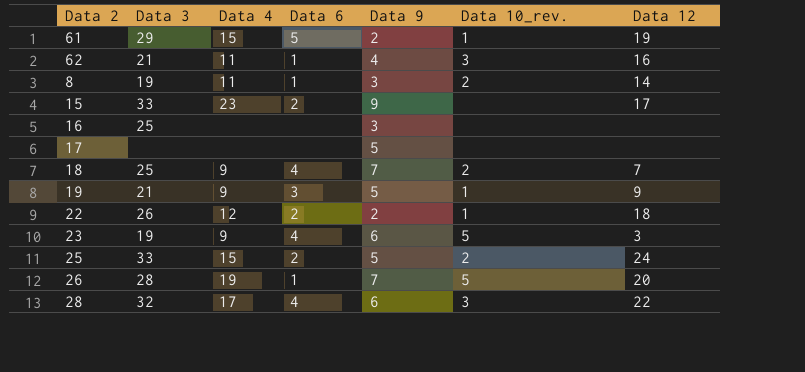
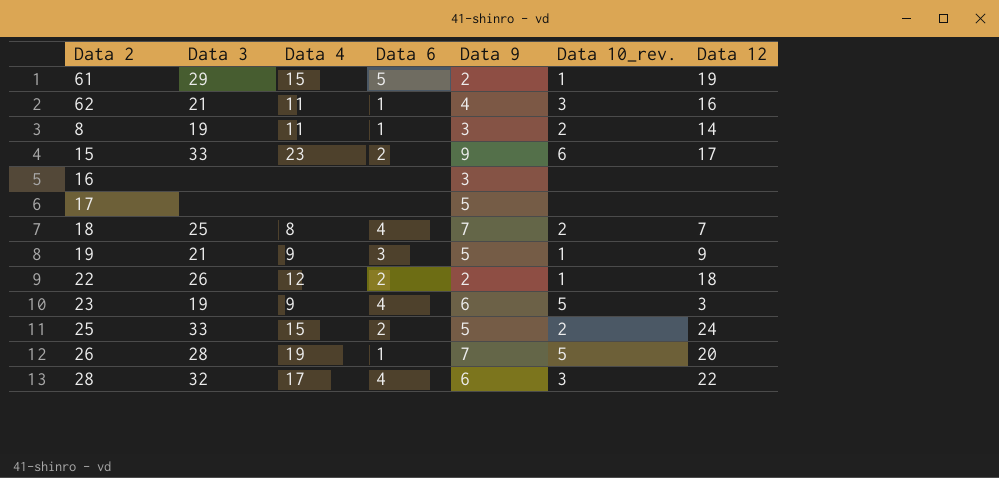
15 | Data 10_rev.: none -> 6
16 | Data 3: 25 -> none
18 | Data 4: 9 -> 8

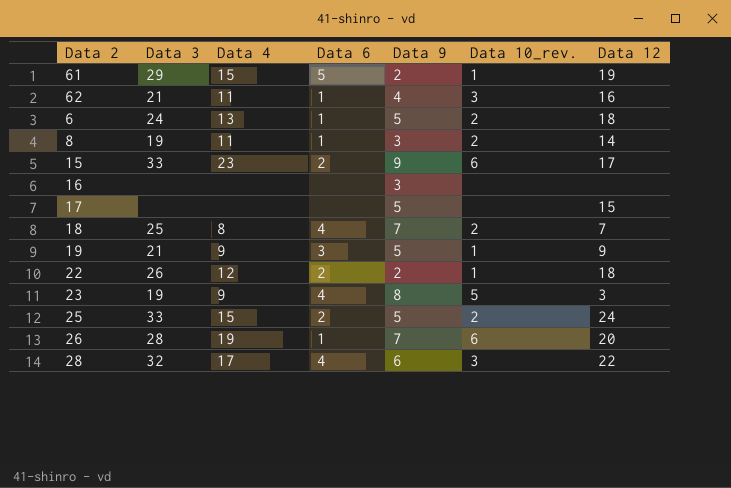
row 6: none -> 24 | 13 | 1 | 5 | 2 | 18
17 | Data 12: none -> 15
23 | Data 9: 6 -> 8
26 | Data 10_rev.: 5 -> 6

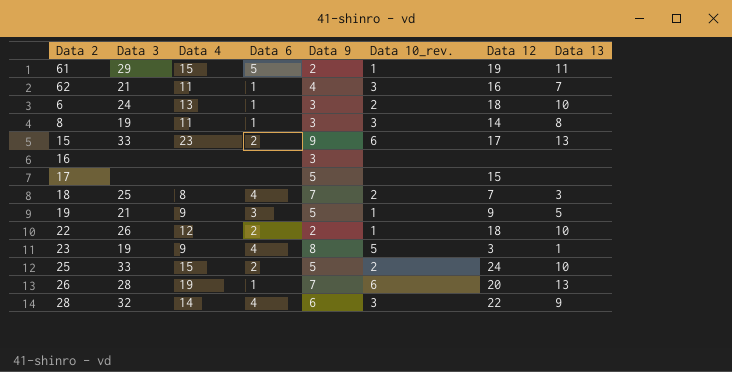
column Data 13 | position: none -> 8
6 | Data 9: 5 -> 3
8 | Data 10_rev.: 2 -> 3
28 | Data 4: 17 -> 14

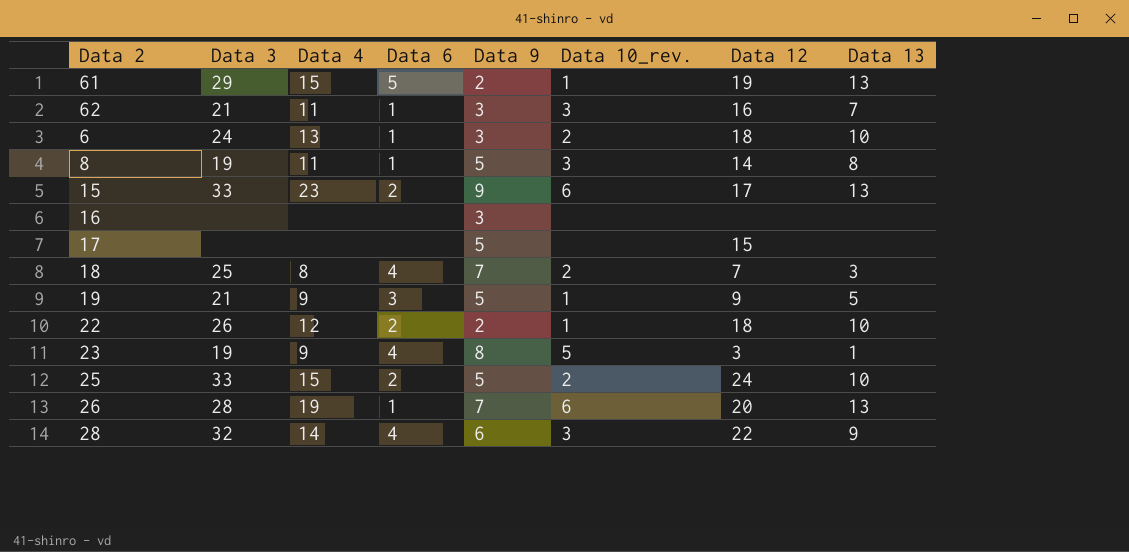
61 | Data 13: 11 -> 13
62 | Data 9: 4 -> 3
8 | Data 9: 3 -> 5

